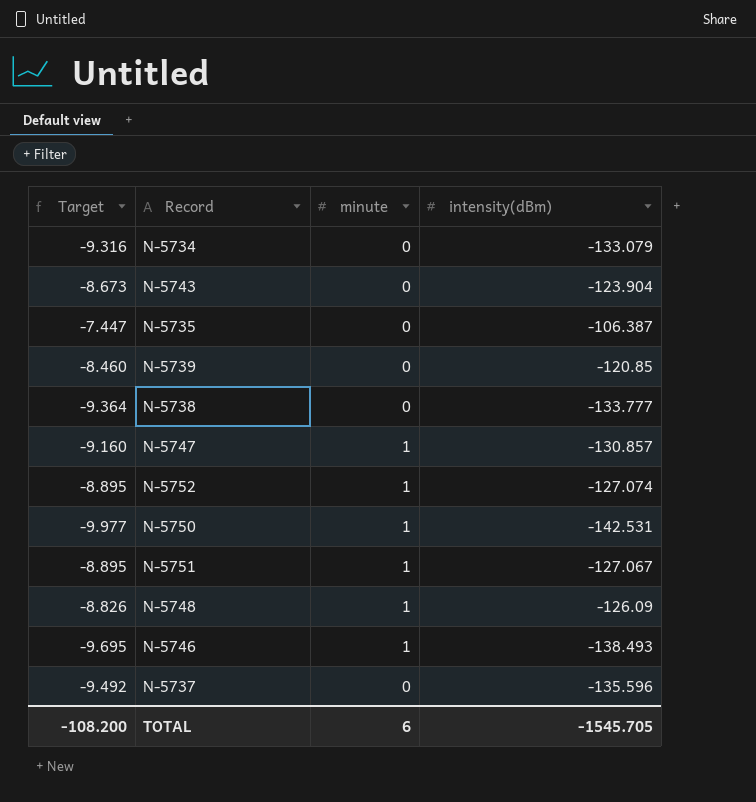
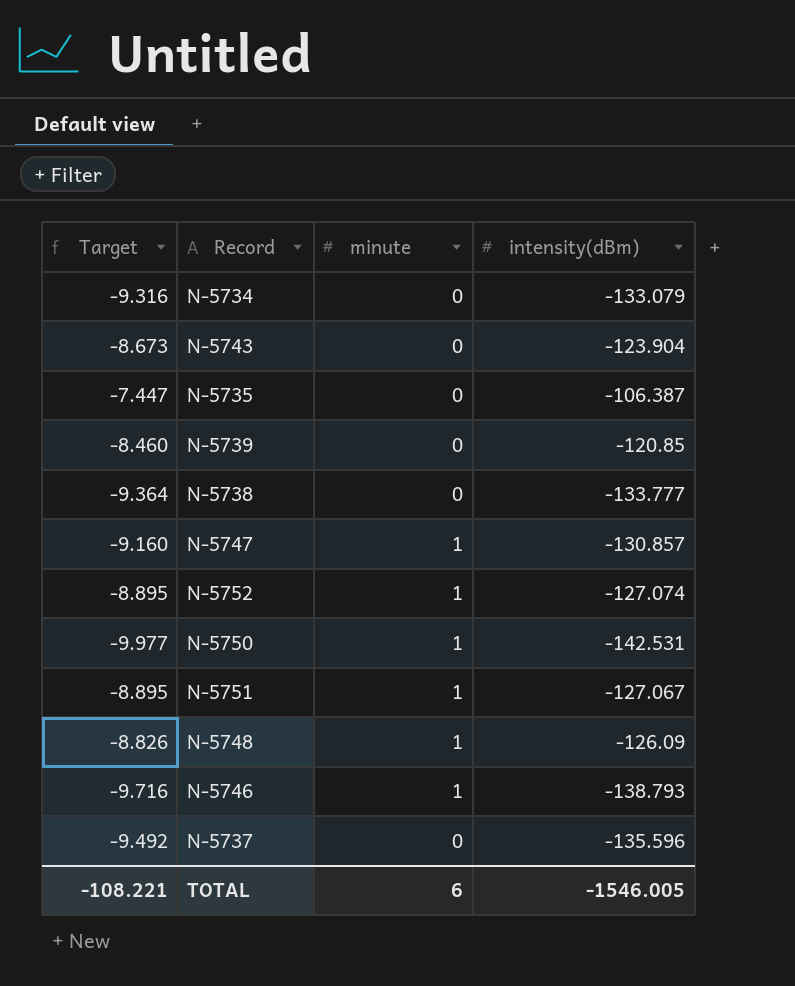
N-5746 | Target: -9.695 -> -9.716
N-5746 | intensity(dBm): -138.493 -> -138.793
TOTAL | Target: -108.200 -> -108.221
TOTAL | intensity(dBm): -1545.705 -> -1546.005

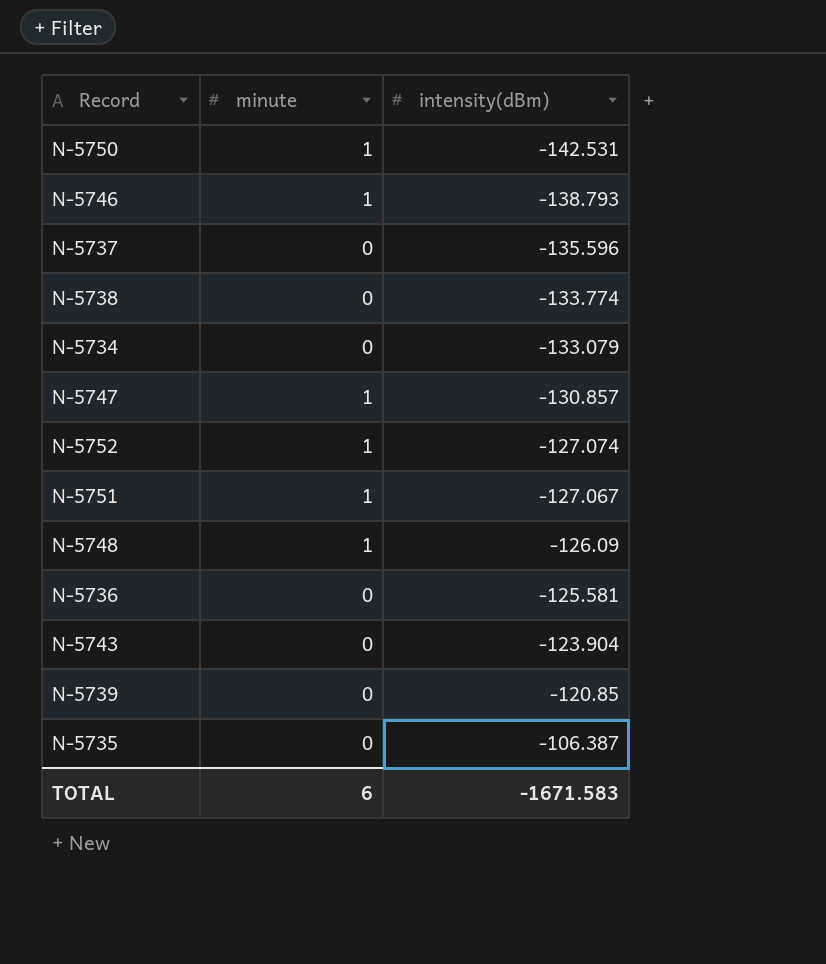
row order: none -> intensity(dBm) ascending
column Target | formula: [intensity(dBm)] * 0.07 -> none
N-5738 | intensity(dBm): -133.777 -> -133.774
row N-5736: none -> 0 | -125.581
TOTAL | intensity(dBm): -1546.005 -> -1671.583

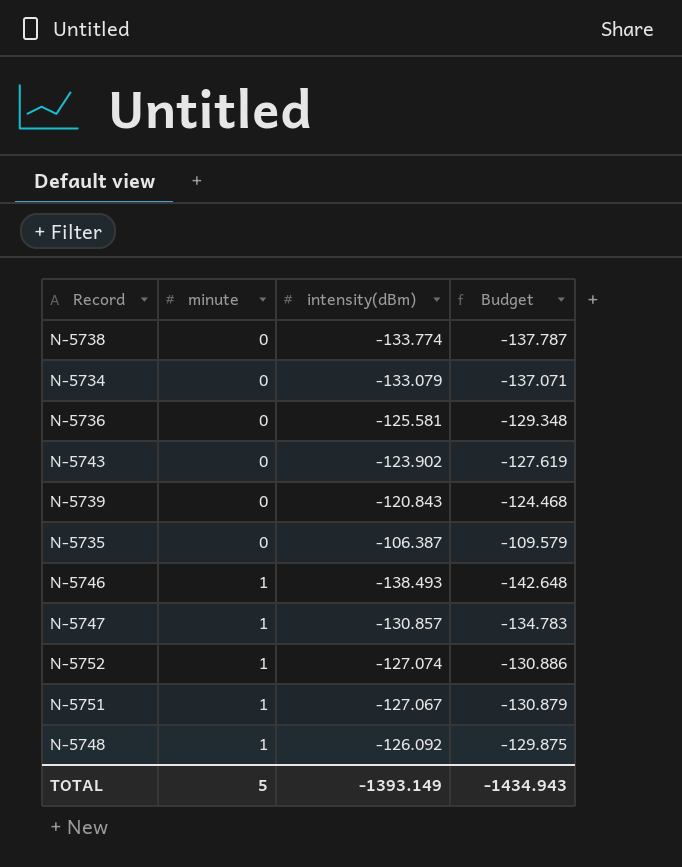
row order: intensity(dBm) ascending -> minute ascending
column Budget | formula: none -> [intensity(dBm)] * 1.03
row N-5750: 1 | -142.531 -> none
row N-5737: 0 | -135.596 -> none
N-5743 | intensity(dBm): -123.904 -> -123.902
N-5739 | intensity(dBm): -120.85 -> -120.843
N-5746 | intensity(dBm): -138.793 -> -138.493
N-5748 | intensity(dBm): -126.09 -> -126.092
TOTAL | minute: 6 -> 5
TOTAL | intensity(dBm): -1671.583 -> -1393.149

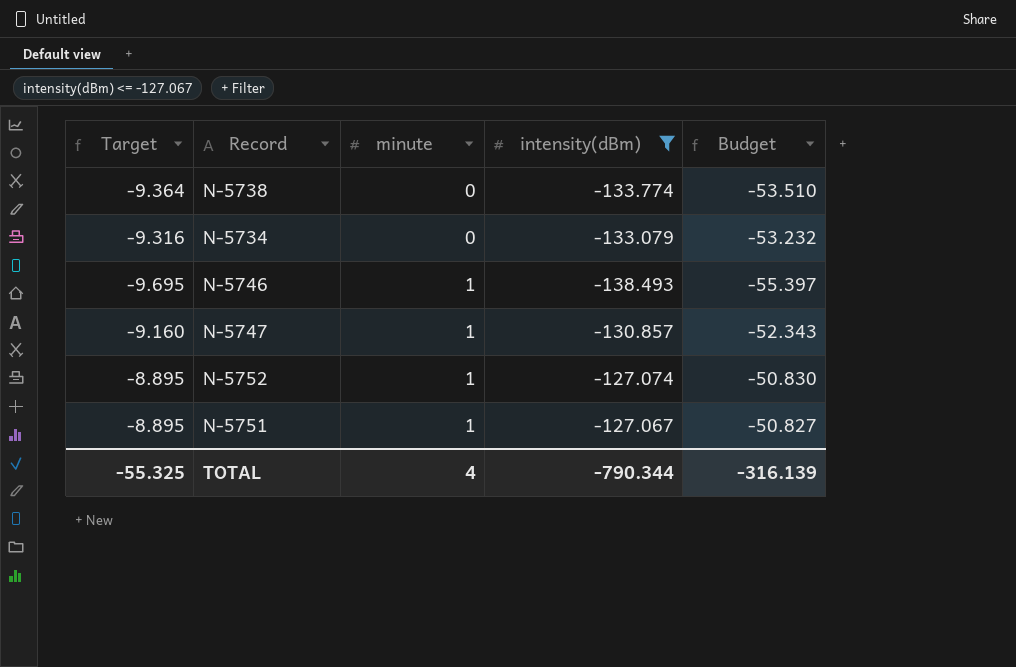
filter: none -> intensity(dBm) <= -127.067
column Target | formula: none -> [intensity(dBm)] * 0.07
column Budget | formula: [intensity(dBm)] * 1.03 -> [intensity(dBm)] * 0.4
TOTAL | minute: 5 -> 4
TOTAL | intensity(dBm): -1393.149 -> -790.344
TOTAL | Budget: -1434.943 -> -316.139

